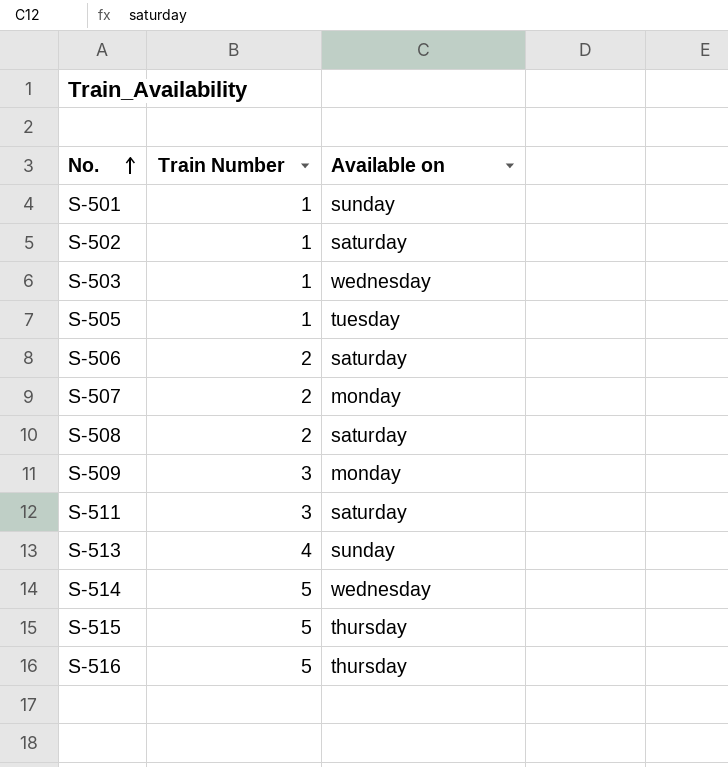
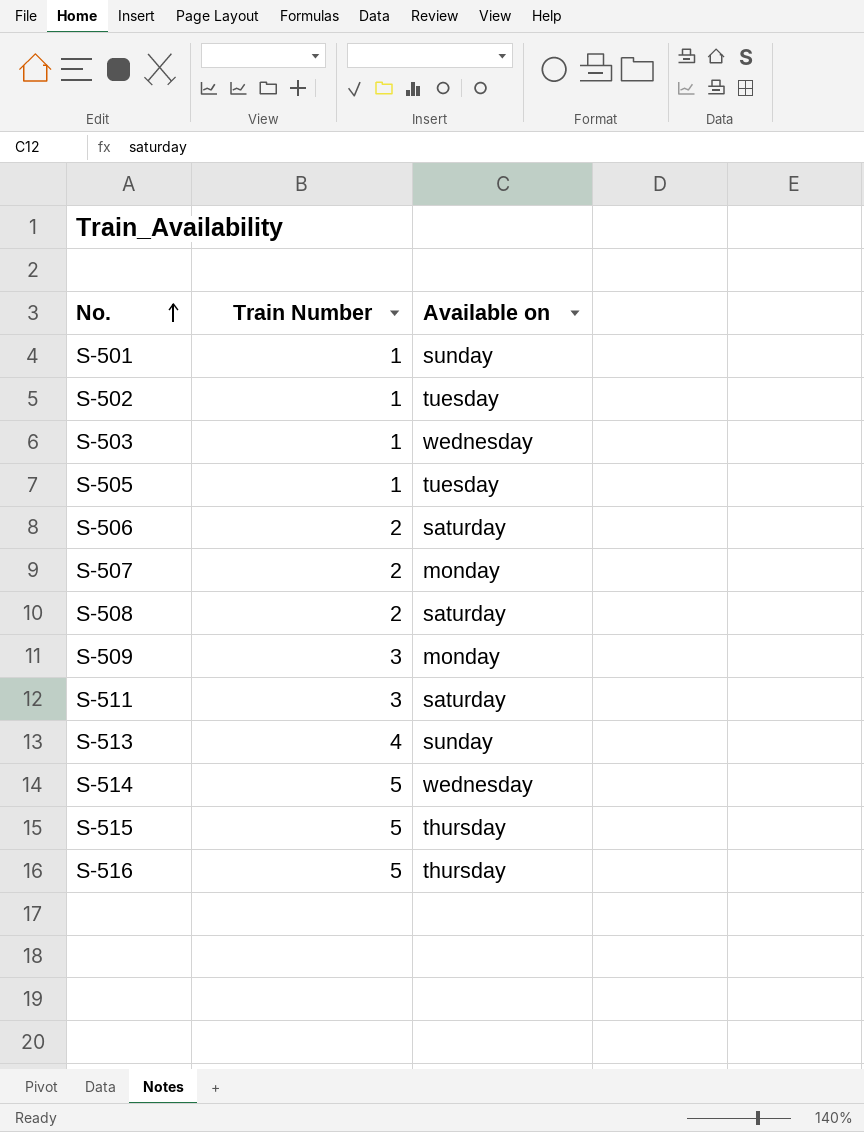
S-502 | Available on: saturday -> tuesday

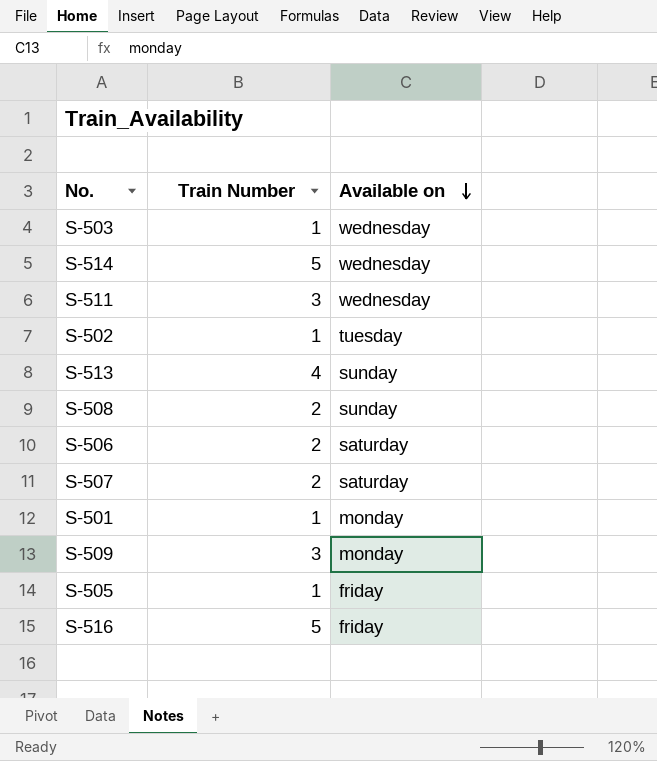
row order: No. ascending -> Available on descending
row S-515: 5 | thursday -> none
S-511 | Available on: saturday -> wednesday
S-508 | Available on: saturday -> sunday
S-507 | Available on: monday -> saturday
S-501 | Available on: sunday -> monday
S-505 | Available on: tuesday -> friday
S-516 | Available on: thursday -> friday

